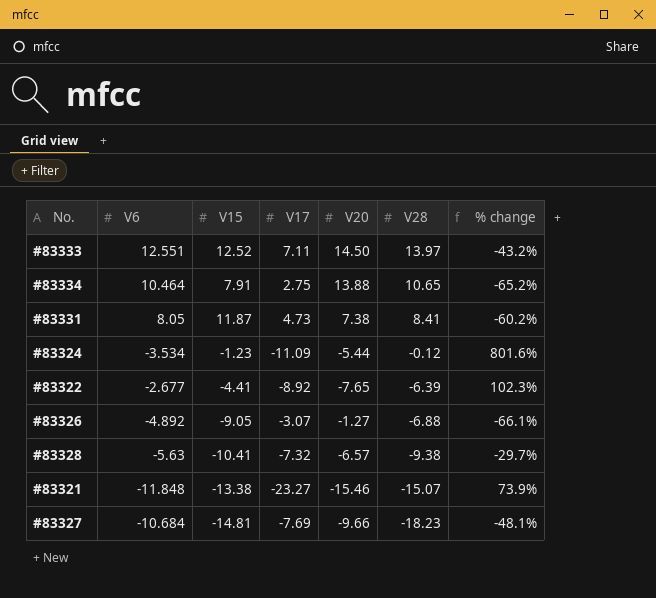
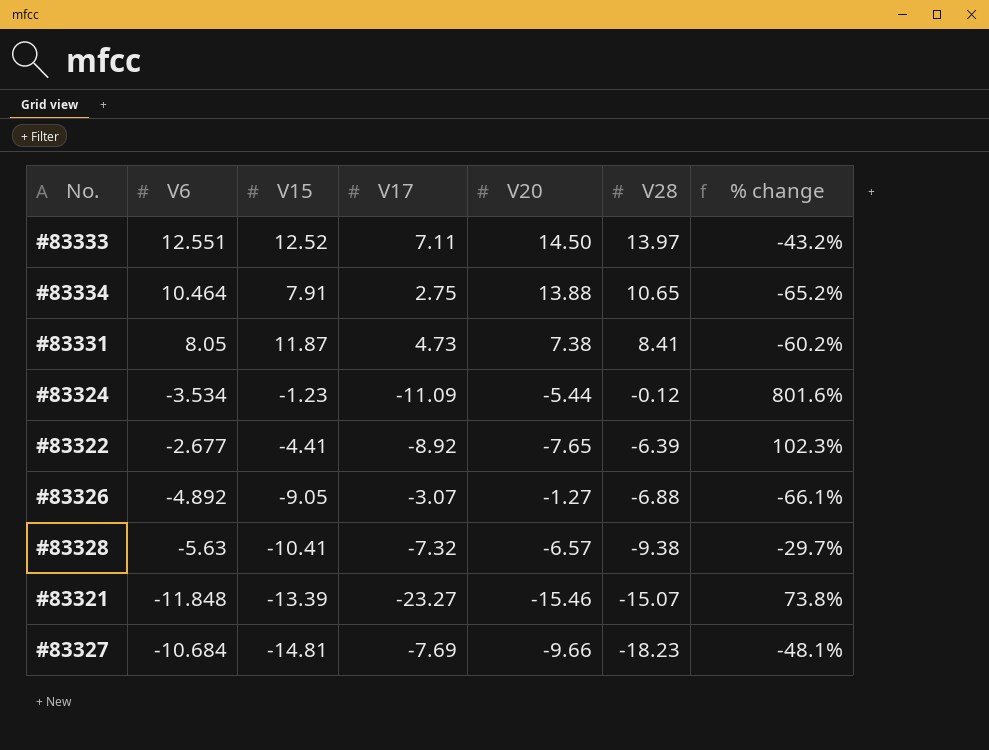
#83321 | V15: -13.38 -> -13.39
#83321 | % change: 73.9% -> 73.8%

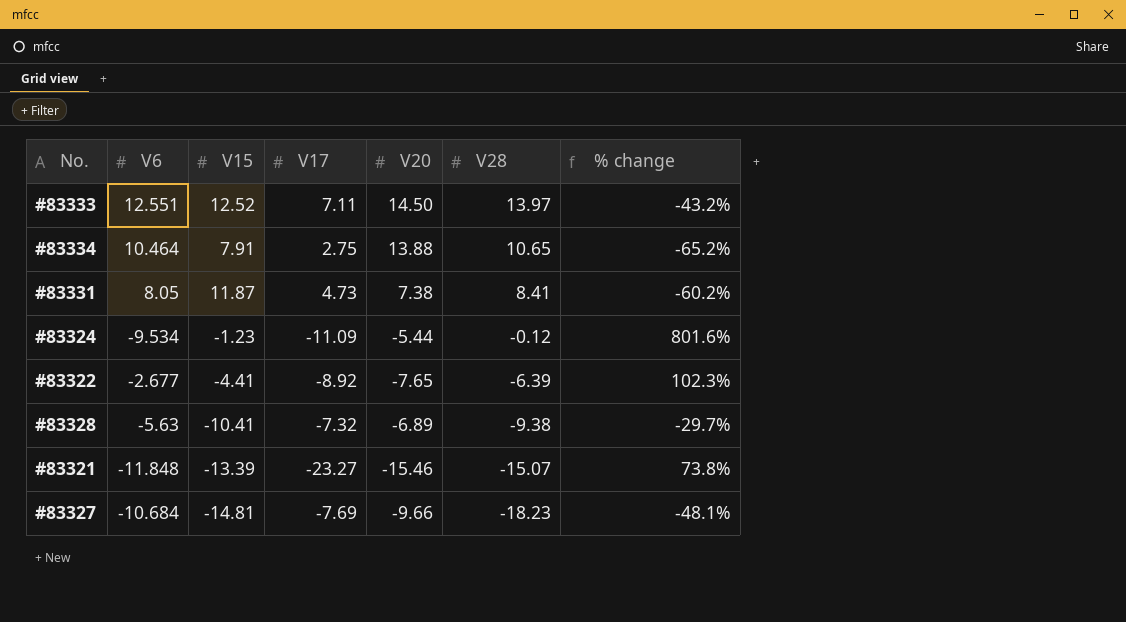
row #83326: -4.892 | -9.05 | -3.07 | -1.27 | -6.88 | -66.1% -> none
#83324 | V6: -3.534 -> -9.534
#83328 | V20: -6.57 -> -6.89

